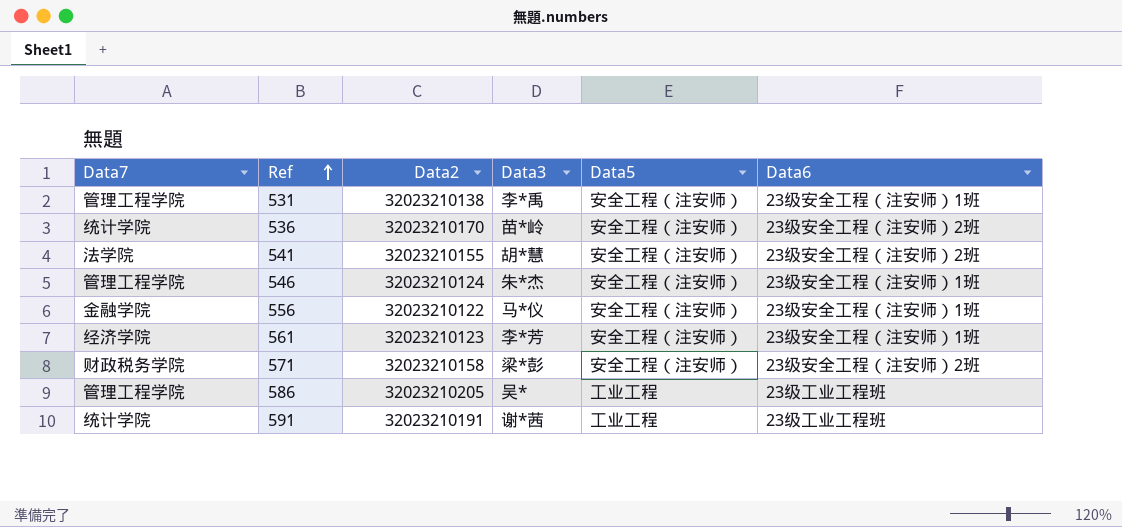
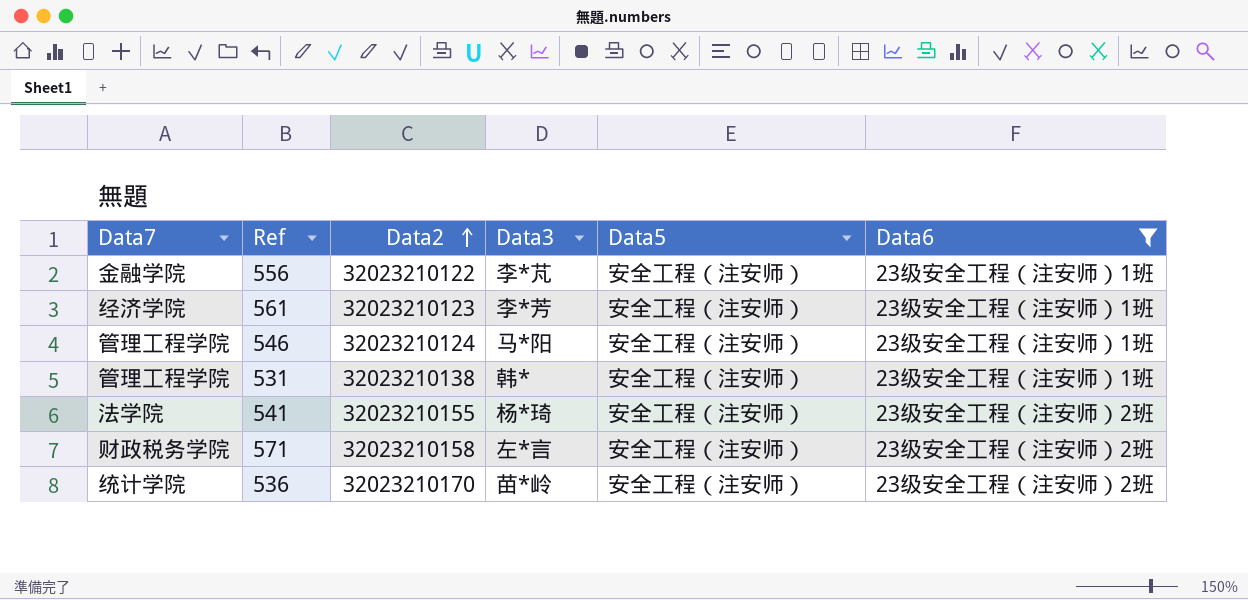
filter: none -> Data6 != 23级工业工程班
row order: Ref ascending -> Data2 ascending
556 | Data3: 马*仪 -> 李*芃
546 | Data3: 朱*杰 -> 马*阳
531 | Data3: 李*禹 -> 韩*
541 | Data3: 胡*慧 -> 杨*琦
571 | Data3: 梁*彭 -> 左*言

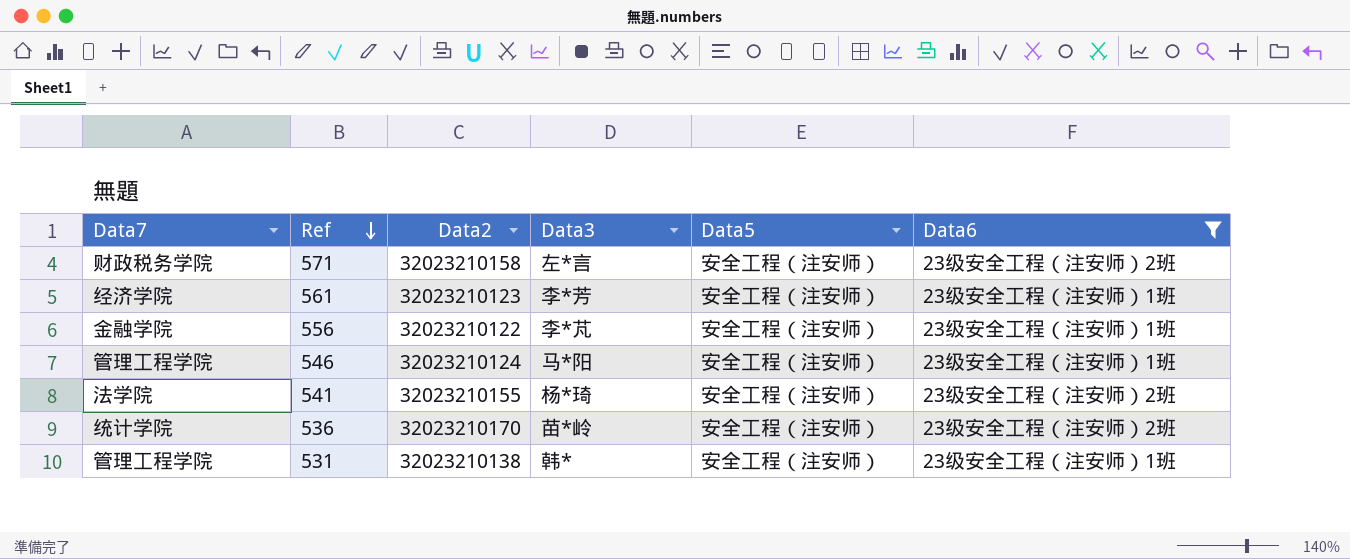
row order: Data2 ascending -> Ref descending

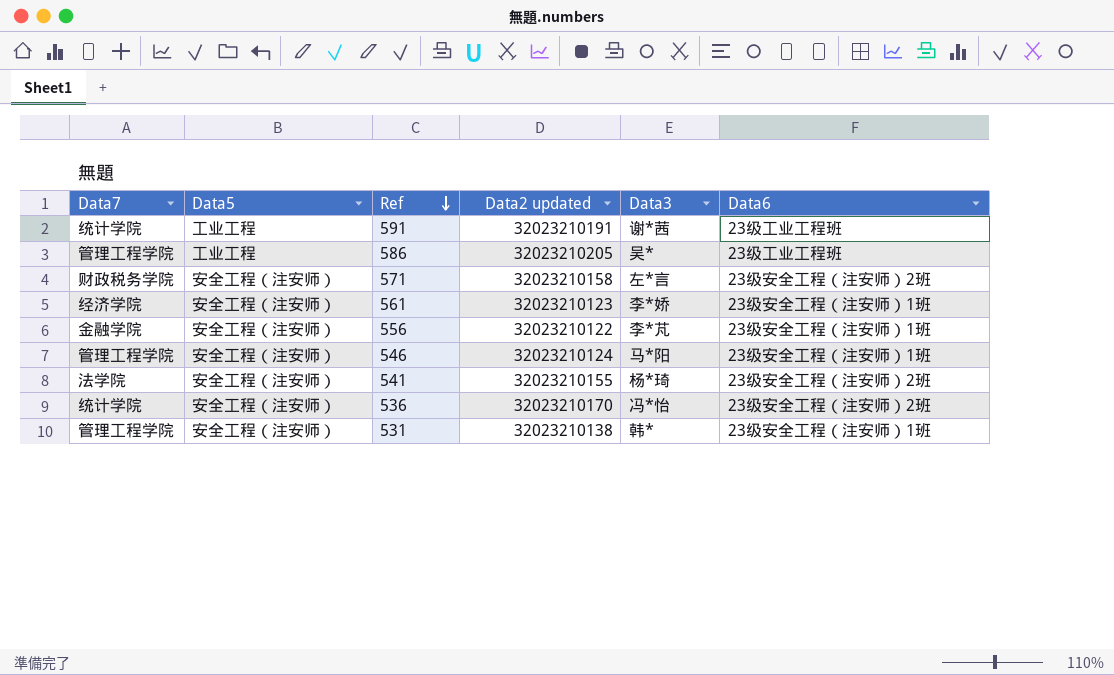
filter: Data6 != 23级工业工程班 -> none
column Data5 | position: 5 -> 2
column name: Data2 -> Data2 updated
561 | Data3: 李*芳 -> 李*娇
536 | Data3: 苗*岭 -> 冯*怡

